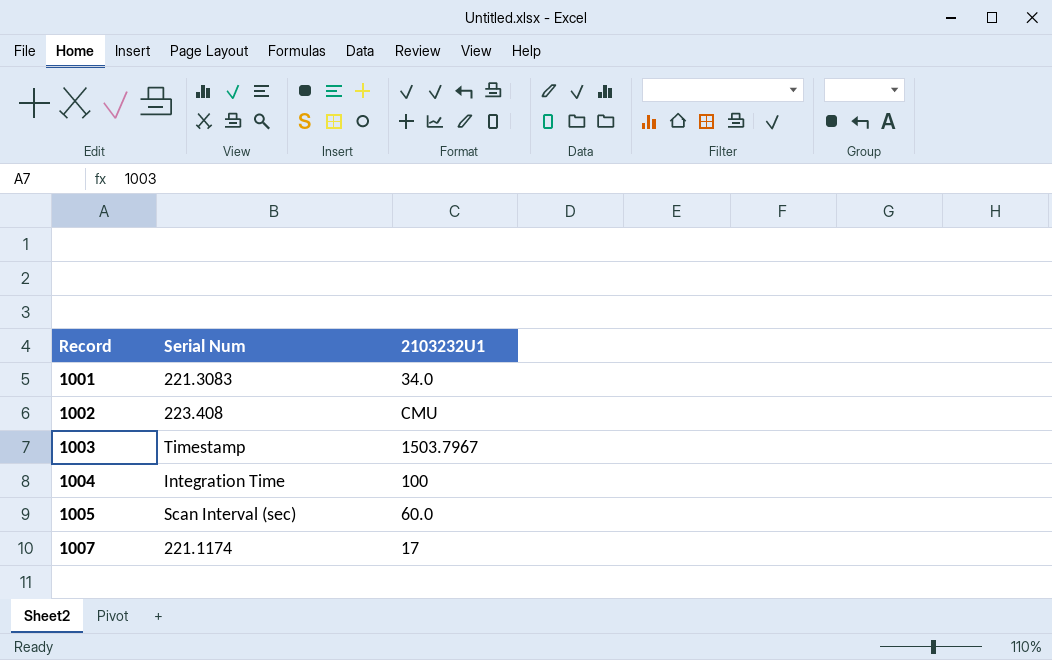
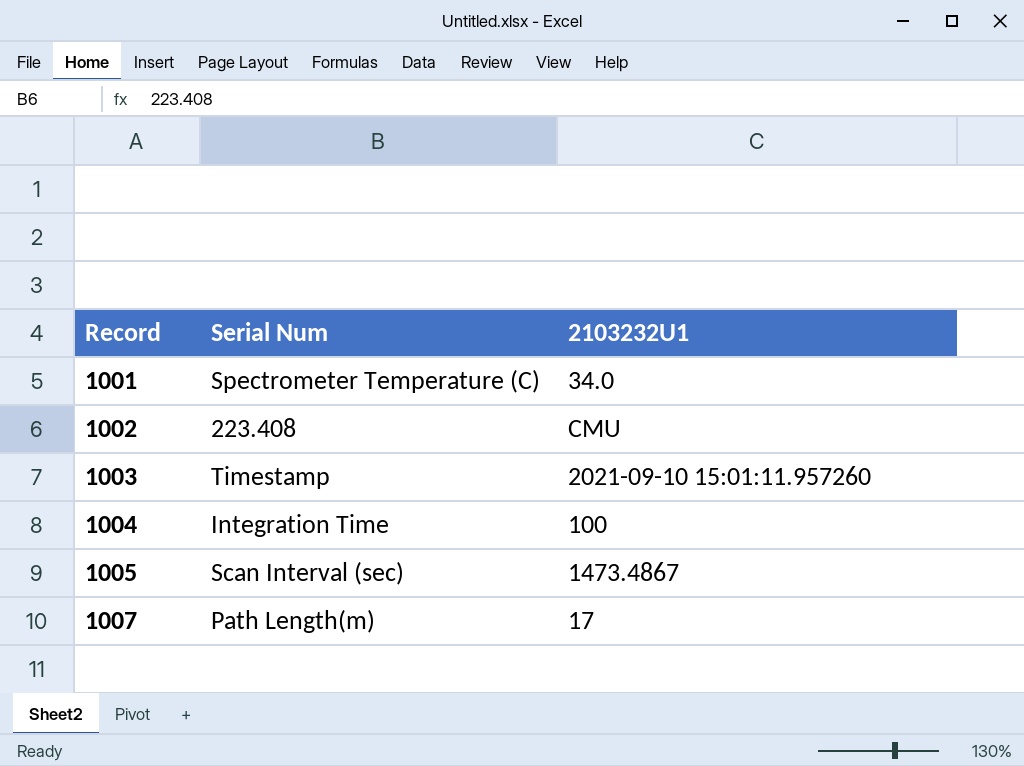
1001 | Serial Num: 221.3083 -> Spectrometer Temperature (C)
1003 | 2103232U1: 1503.7967 -> 2021-09-10 15:01:11.957260
1005 | 2103232U1: 60.0 -> 1473.4867
1007 | Serial Num: 221.1174 -> Path Length(m)

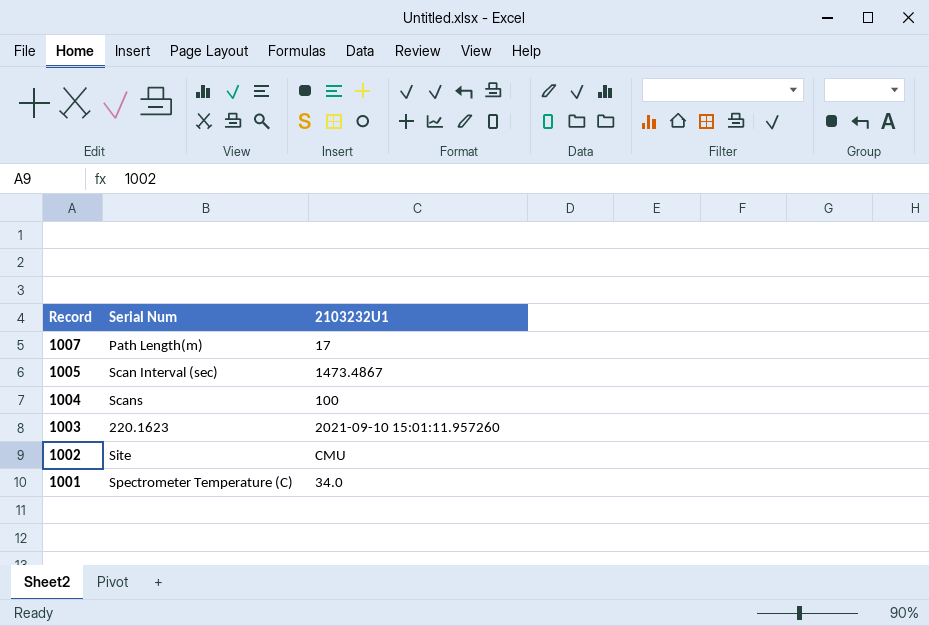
row order: Record ascending -> Record descending
1004 | Serial Num: Integration Time -> Scans
1003 | Serial Num: Timestamp -> 220.1623
1002 | Serial Num: 223.408 -> Site

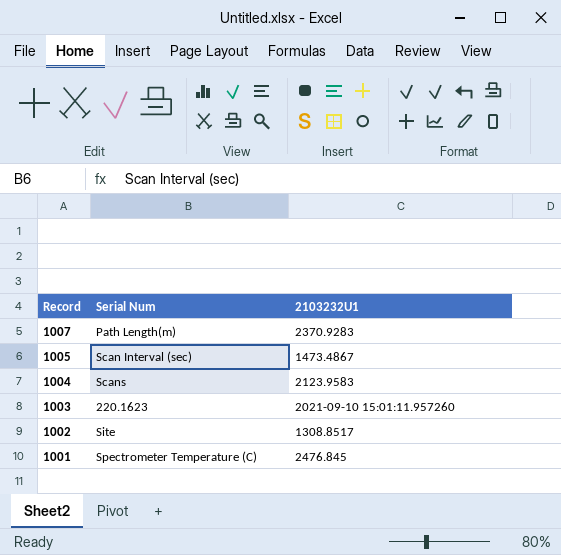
1007 | 2103232U1: 17 -> 2370.9283
1004 | 2103232U1: 100 -> 2123.9583
1002 | 2103232U1: CMU -> 1308.8517
1001 | 2103232U1: 34.0 -> 2476.845

